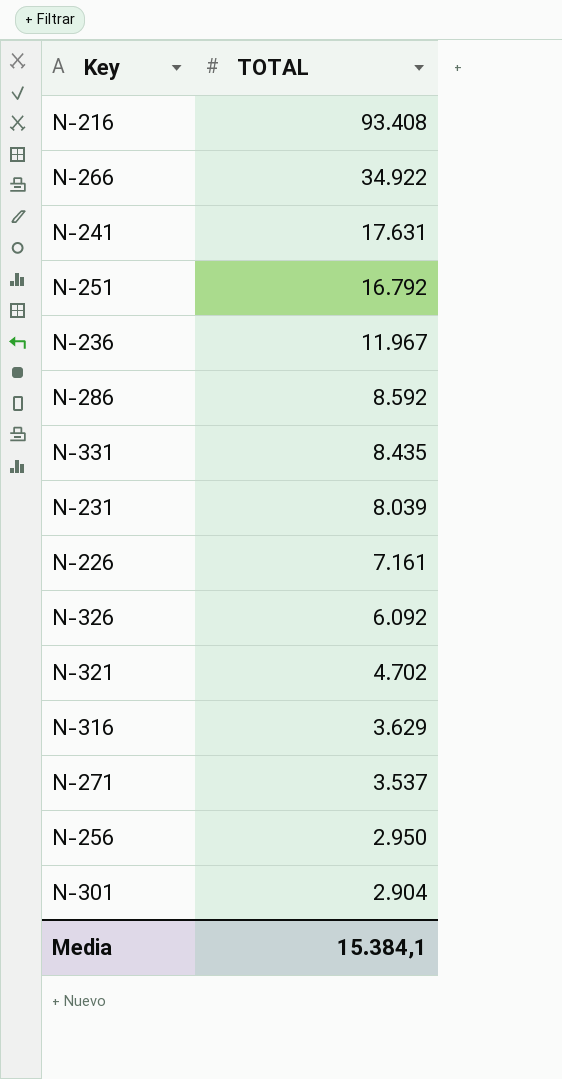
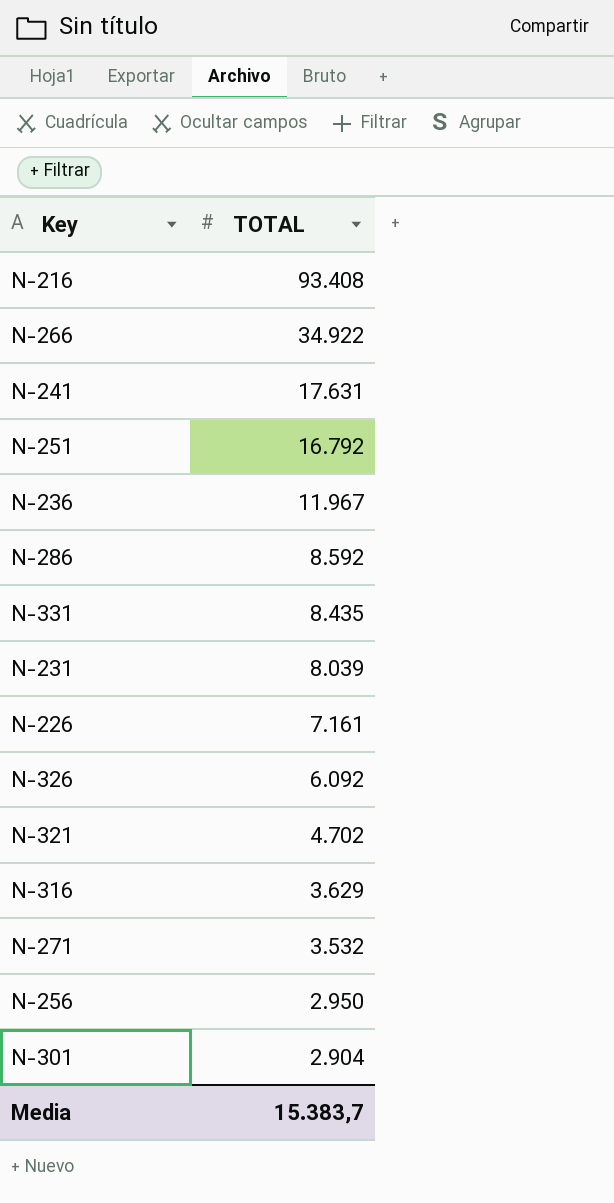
N-271 | TOTAL: 3.537 -> 3.532
Media | TOTAL: 15.384,1 -> 15.383,7

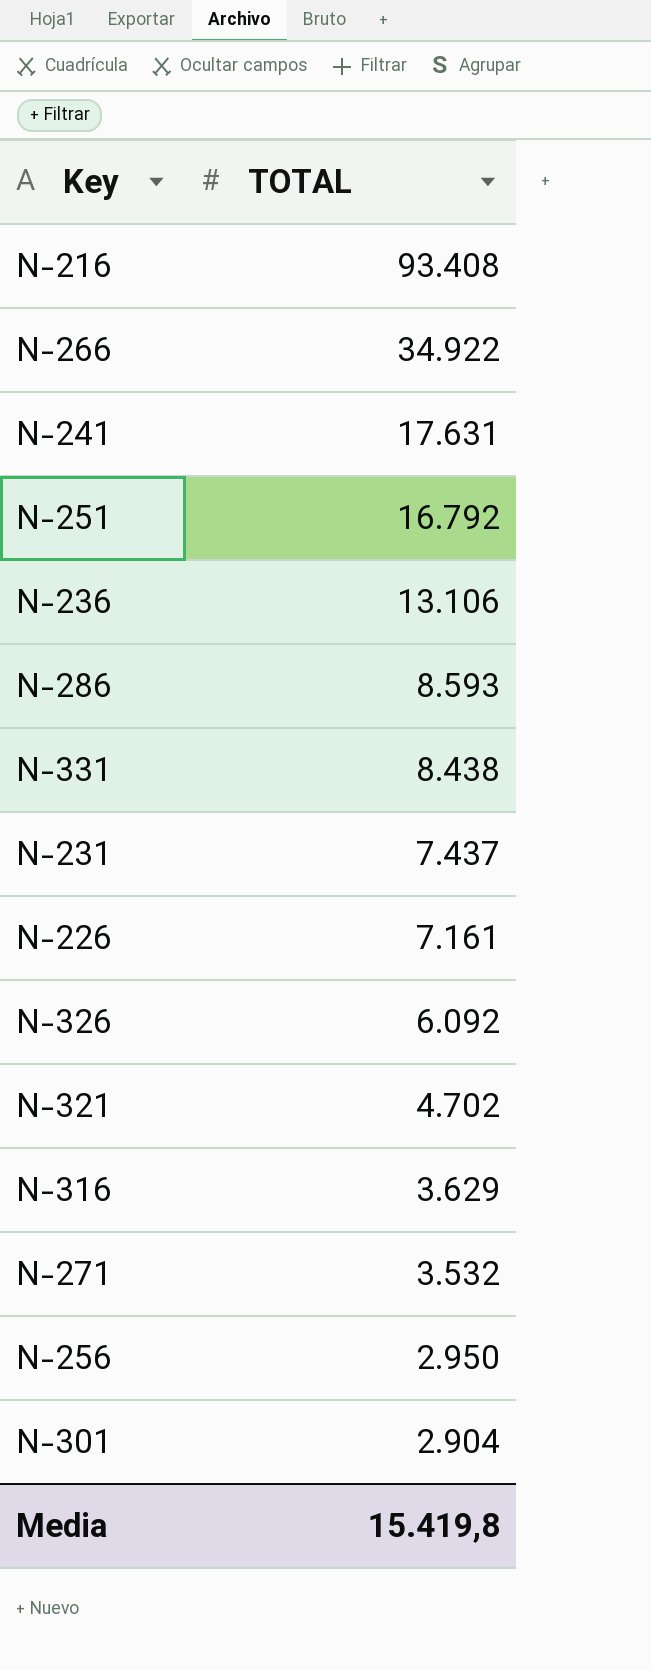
N-236 | TOTAL: 11.967 -> 13.106
N-286 | TOTAL: 8.592 -> 8.593
N-331 | TOTAL: 8.435 -> 8.438
N-231 | TOTAL: 8.039 -> 7.437
Media | TOTAL: 15.383,7 -> 15.419,8

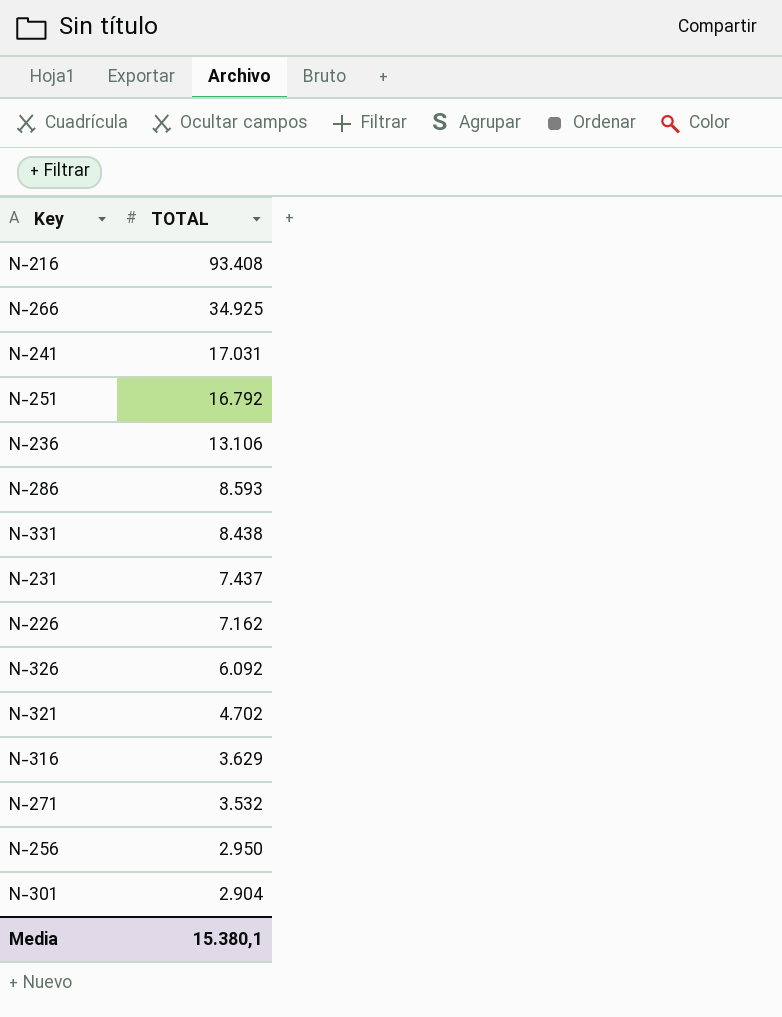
N-266 | TOTAL: 34.922 -> 34.925
N-241 | TOTAL: 17.631 -> 17.031
N-226 | TOTAL: 7.161 -> 7.162
Media | TOTAL: 15.419,8 -> 15.380,1

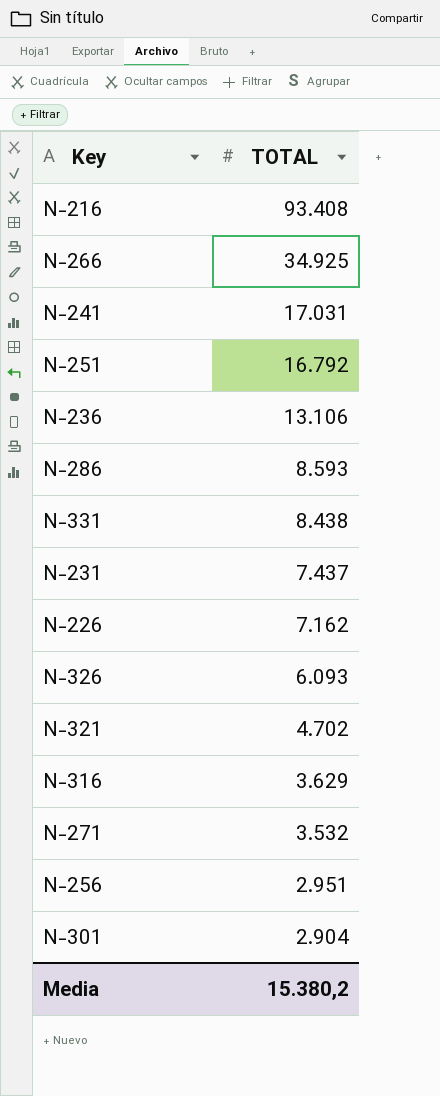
N-326 | TOTAL: 6.092 -> 6.093
N-256 | TOTAL: 2.950 -> 2.951
Media | TOTAL: 15.380,1 -> 15.380,2

